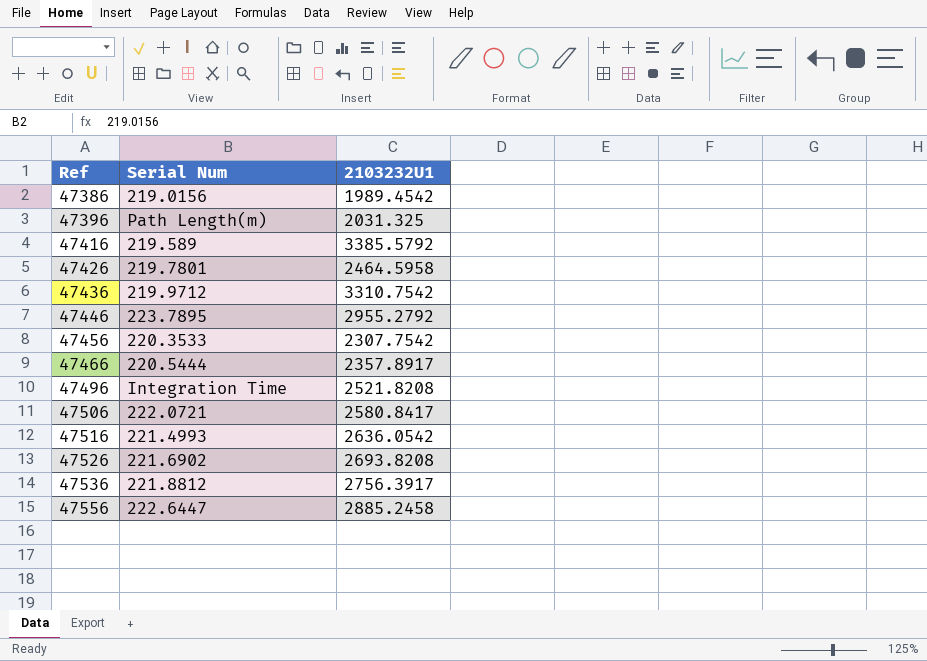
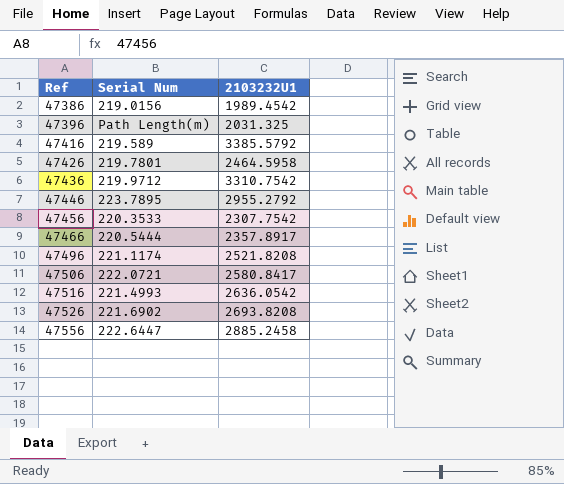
row 47536: 221.8812 | 2756.3917 -> none
47496 | Serial Num: Integration Time -> 221.1174

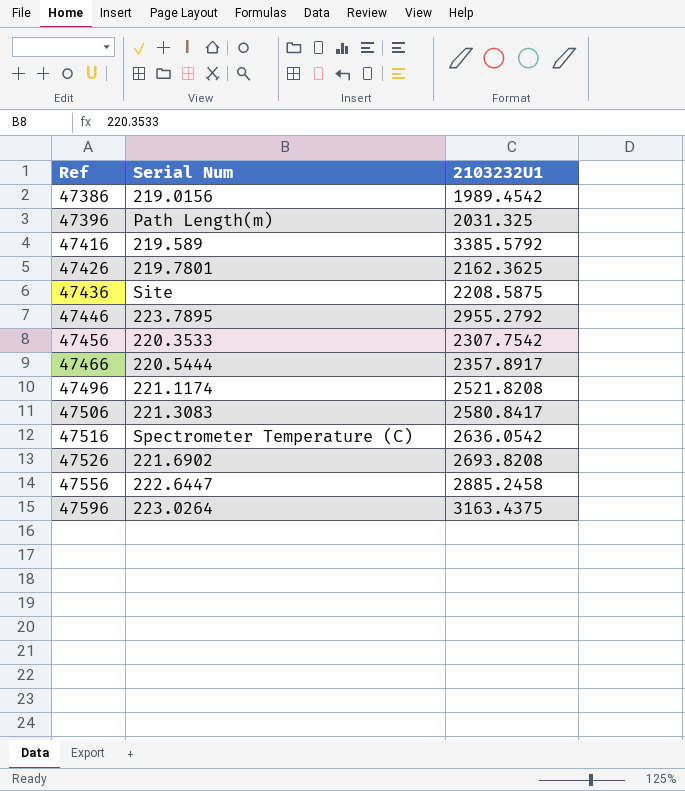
47426 | 2103232U1: 2464.5958 -> 2162.3625
47436 | Serial Num: 219.9712 -> Site
47436 | 2103232U1: 3310.7542 -> 2208.5875
47506 | Serial Num: 222.0721 -> 221.3083
47516 | Serial Num: 221.4993 -> Spectrometer Temperature (C)
row 47596: none -> 223.0264 | 3163.4375

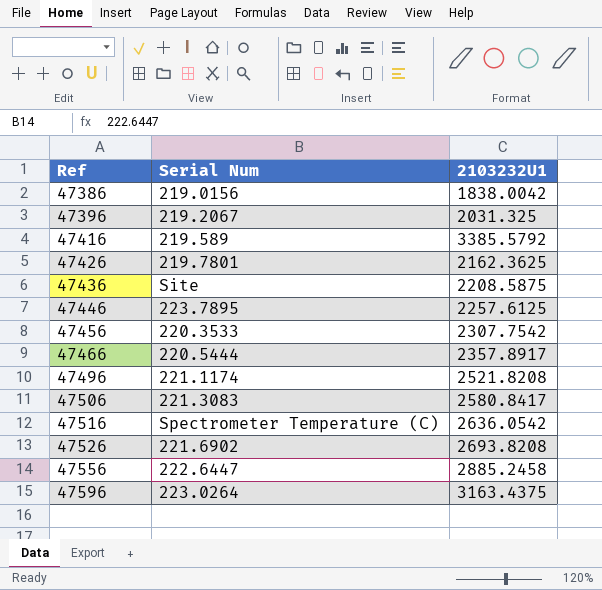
47386 | 2103232U1: 1989.4542 -> 1838.0042
47396 | Serial Num: Path Length(m) -> 219.2067
47446 | 2103232U1: 2955.2792 -> 2257.6125

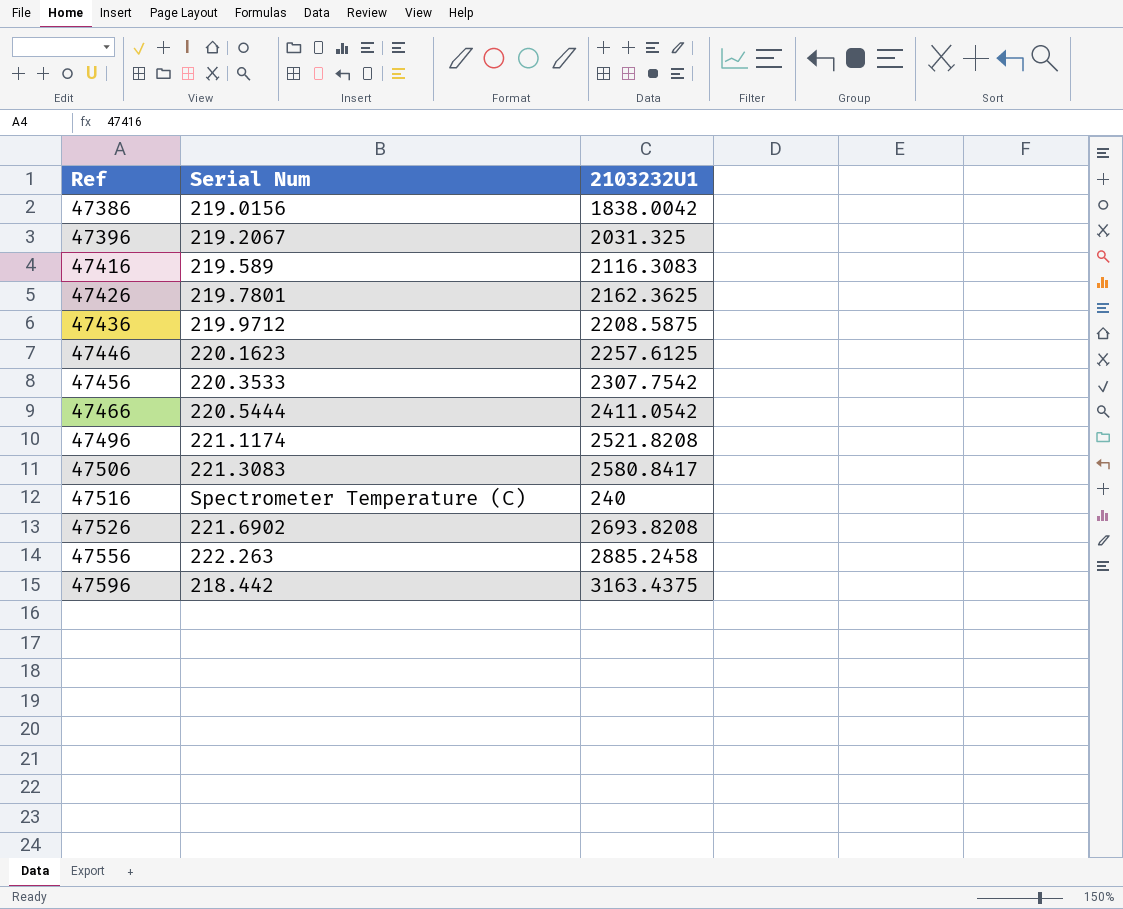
47416 | 2103232U1: 3385.5792 -> 2116.3083
47436 | Serial Num: Site -> 219.9712
47446 | Serial Num: 223.7895 -> 220.1623
47466 | 2103232U1: 2357.8917 -> 2411.0542
47516 | 2103232U1: 2636.0542 -> 240
47556 | Serial Num: 222.6447 -> 222.263
47596 | Serial Num: 223.0264 -> 218.442

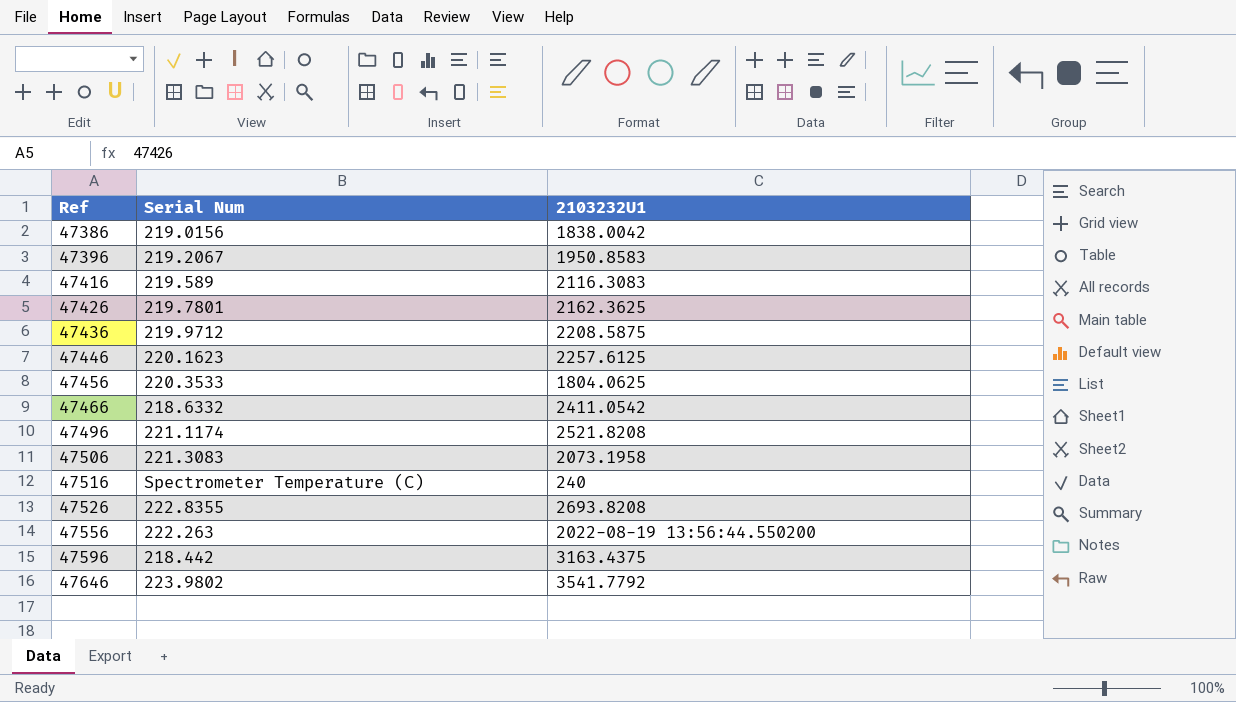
47396 | 2103232U1: 2031.325 -> 1950.8583
47456 | 2103232U1: 2307.7542 -> 1804.0625
47466 | Serial Num: 220.5444 -> 218.6332
47506 | 2103232U1: 2580.8417 -> 2073.1958
47526 | Serial Num: 221.6902 -> 222.8355
47556 | 2103232U1: 2885.2458 -> 2022-08-19 13:56:44.550200
row 47646: none -> 223.9802 | 3541.7792

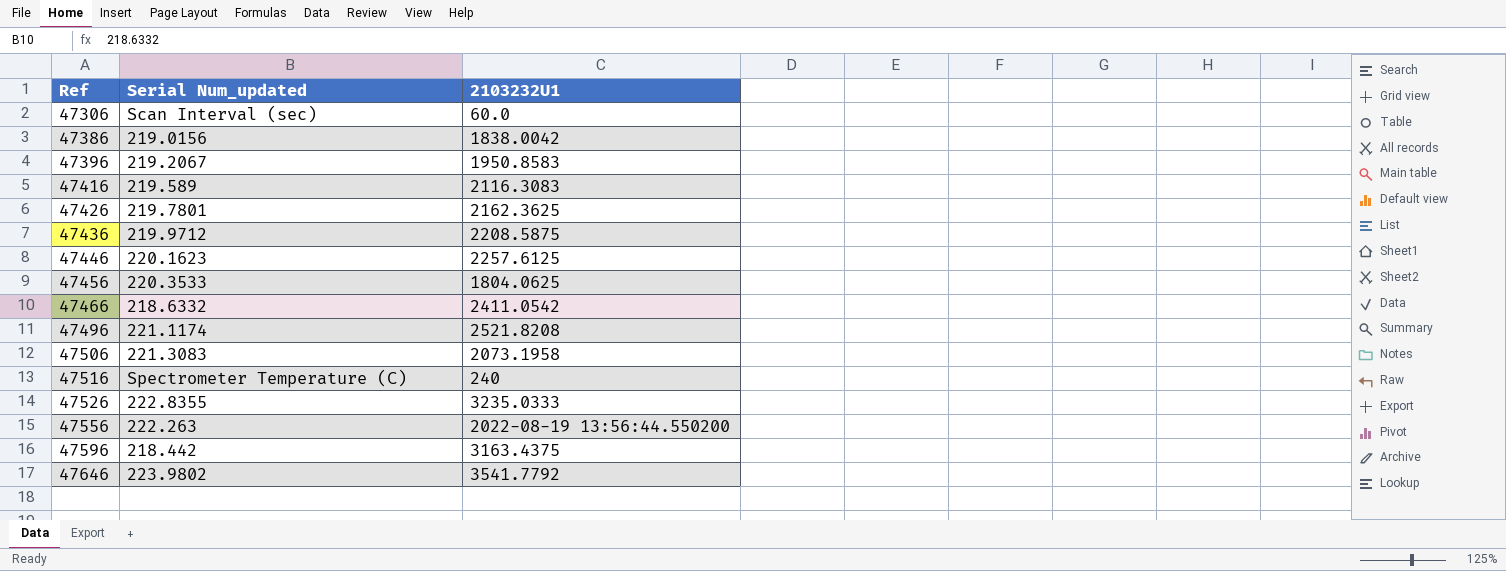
column name: Serial Num -> Serial Num_updated
row 47306: none -> Scan Interval (sec) | 60.0
47526 | 2103232U1: 2693.8208 -> 3235.0333

